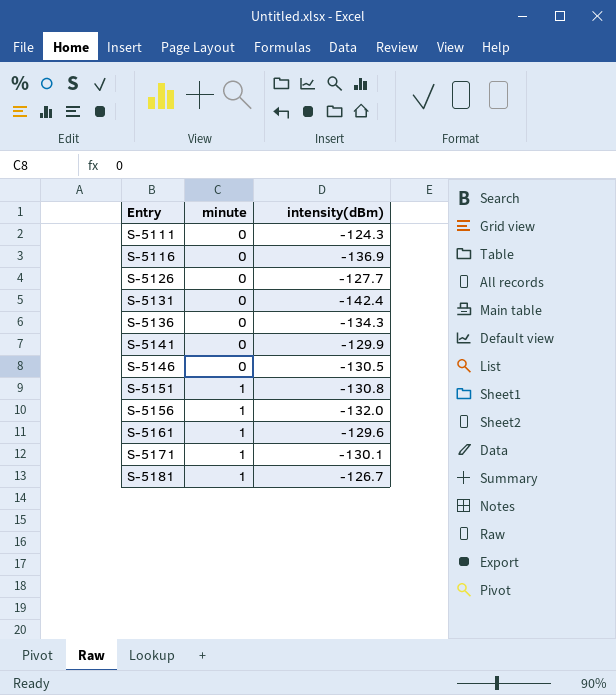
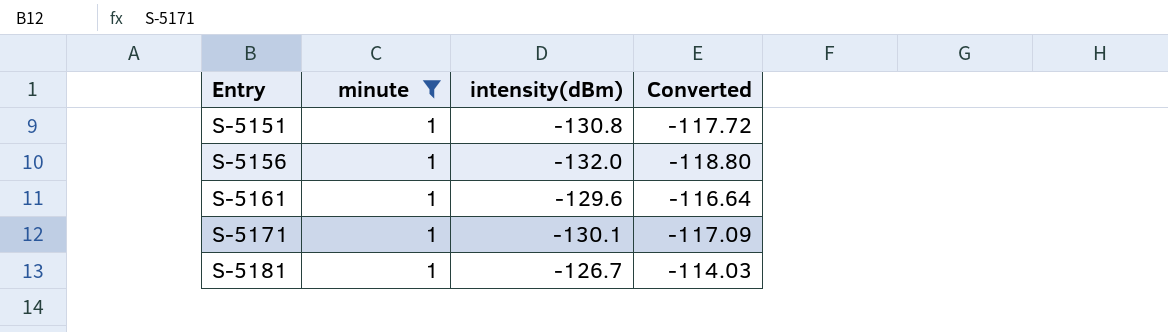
filter: none -> minute = 1
column Converted | formula: none -> [intensity(dBm)] * 0.9

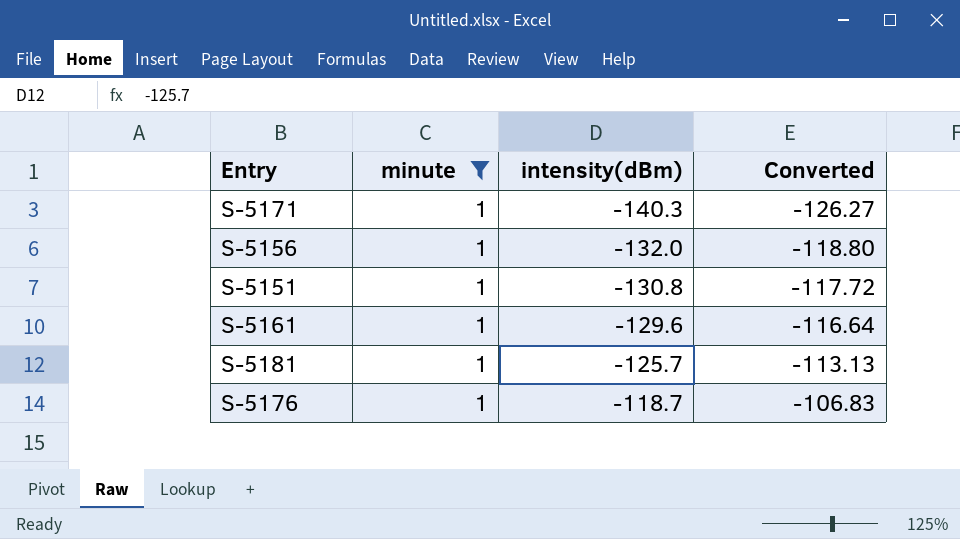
row order: Entry ascending -> intensity(dBm) ascending
S-5171 | intensity(dBm): -130.1 -> -140.3
S-5171 | Converted: -117.09 -> -126.27
S-5181 | intensity(dBm): -126.7 -> -125.7
S-5181 | Converted: -114.03 -> -113.13
row S-5176: none -> 1 | -118.7 | -106.83

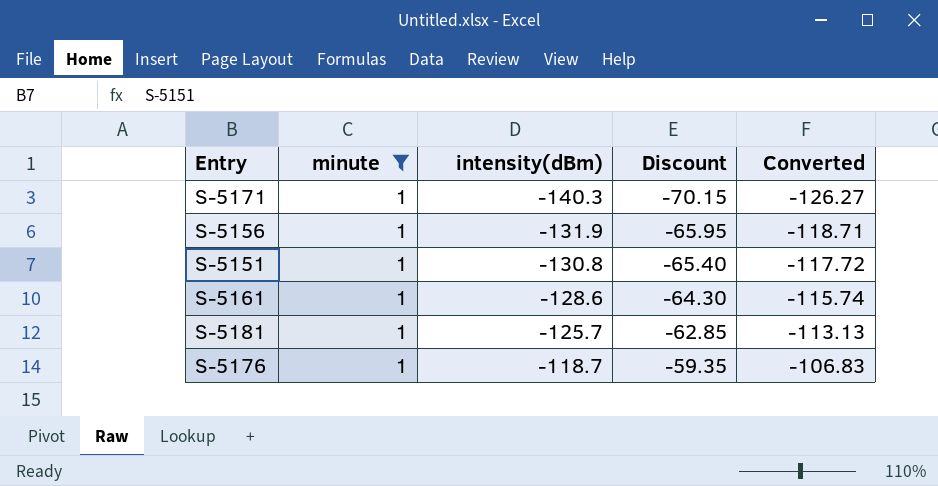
column Discount | formula: none -> [intensity(dBm)] * 0.5
S-5156 | intensity(dBm): -132.0 -> -131.9
S-5156 | Converted: -118.80 -> -118.71
S-5161 | intensity(dBm): -129.6 -> -128.6
S-5161 | Converted: -116.64 -> -115.74

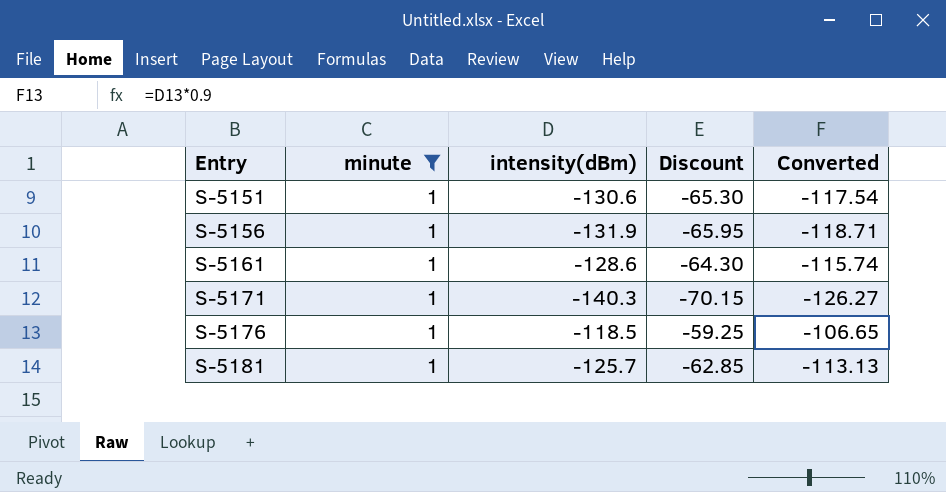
row order: intensity(dBm) ascending -> Entry ascending
S-5151 | intensity(dBm): -130.8 -> -130.6
S-5151 | Discount: -65.40 -> -65.30
S-5151 | Converted: -117.72 -> -117.54
S-5176 | intensity(dBm): -118.7 -> -118.5
S-5176 | Discount: -59.35 -> -59.25
S-5176 | Converted: -106.83 -> -106.65

